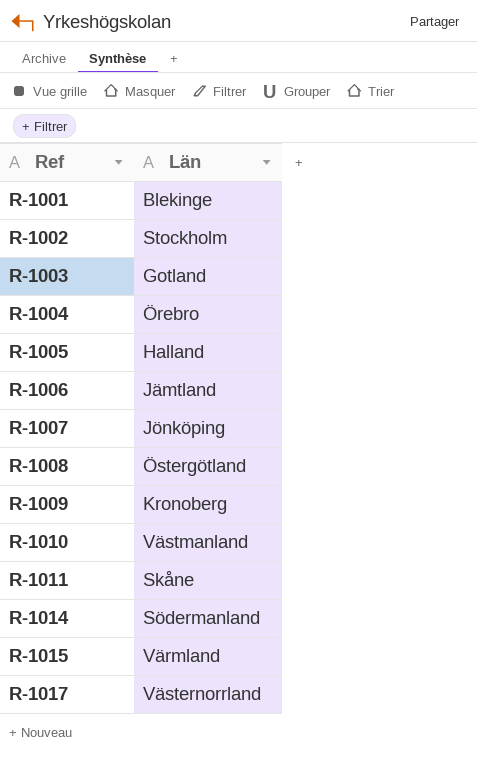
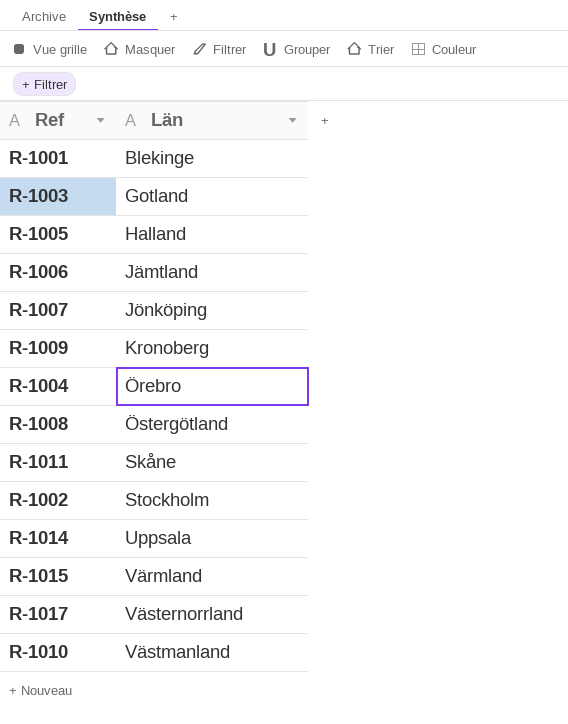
row order: Ref ascending -> Län ascending
R-1014 | Län: Södermanland -> Uppsala

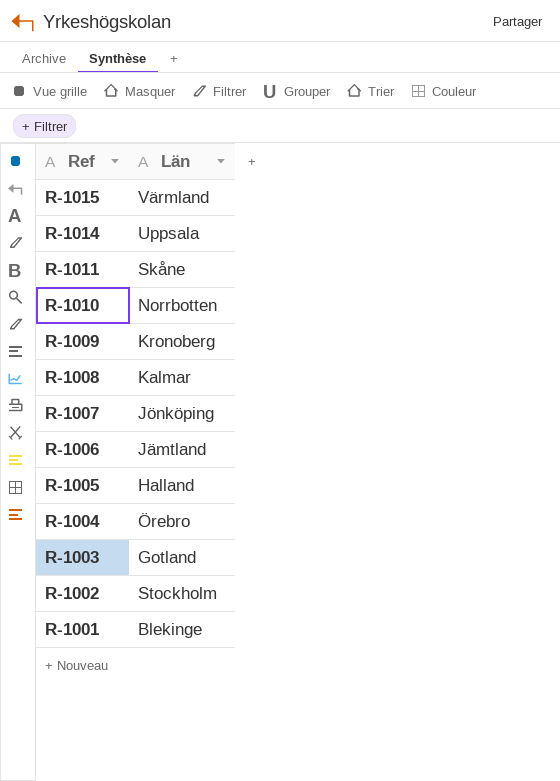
row order: Län ascending -> Ref descending
row R-1017: Västernorrland -> none
R-1010 | Län: Västmanland -> Norrbotten
R-1008 | Län: Östergötland -> Kalmar

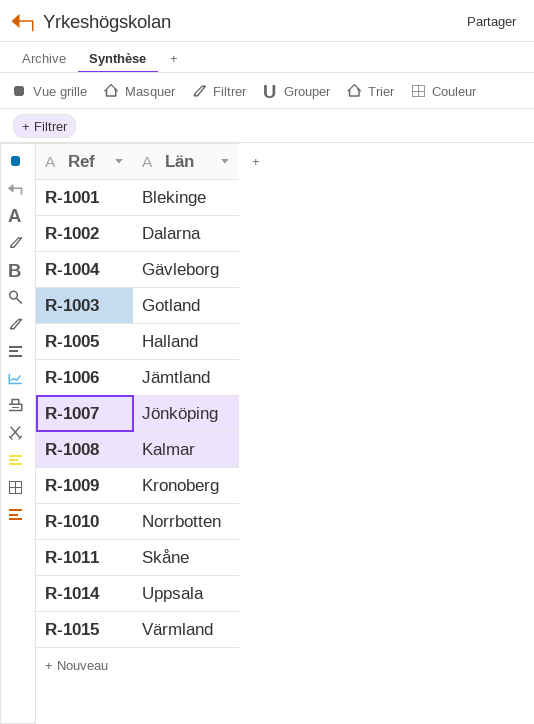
row order: Ref descending -> Län ascending
R-1002 | Län: Stockholm -> Dalarna
R-1004 | Län: Örebro -> Gävleborg

